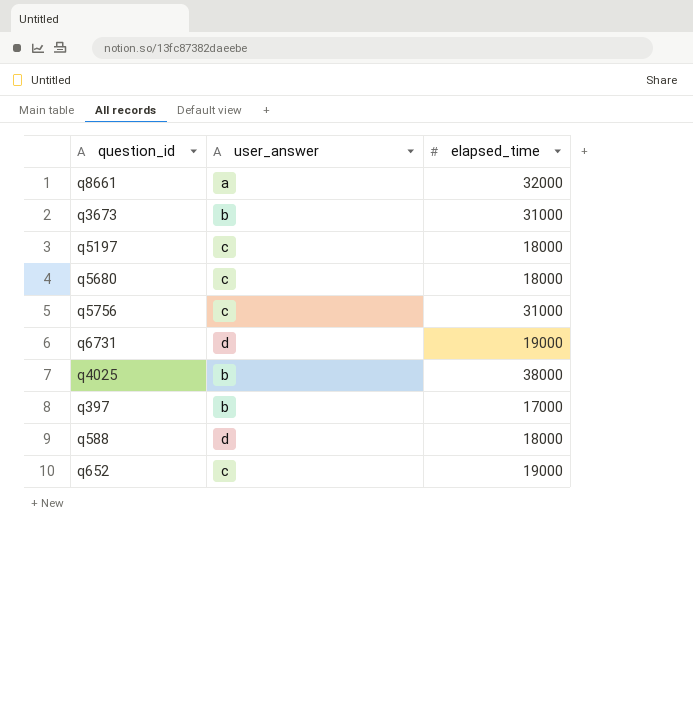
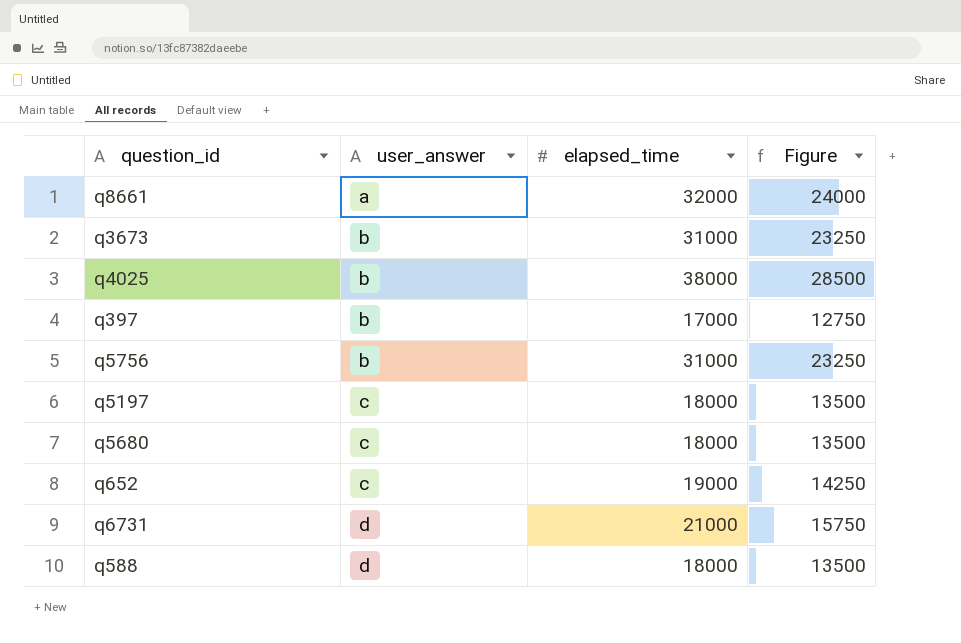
row order: none -> user_answer ascending
column Figure | formula: none -> [elapsed_time] * 0.75
q5756 | user_answer: c -> b
q6731 | elapsed_time: 19000 -> 21000

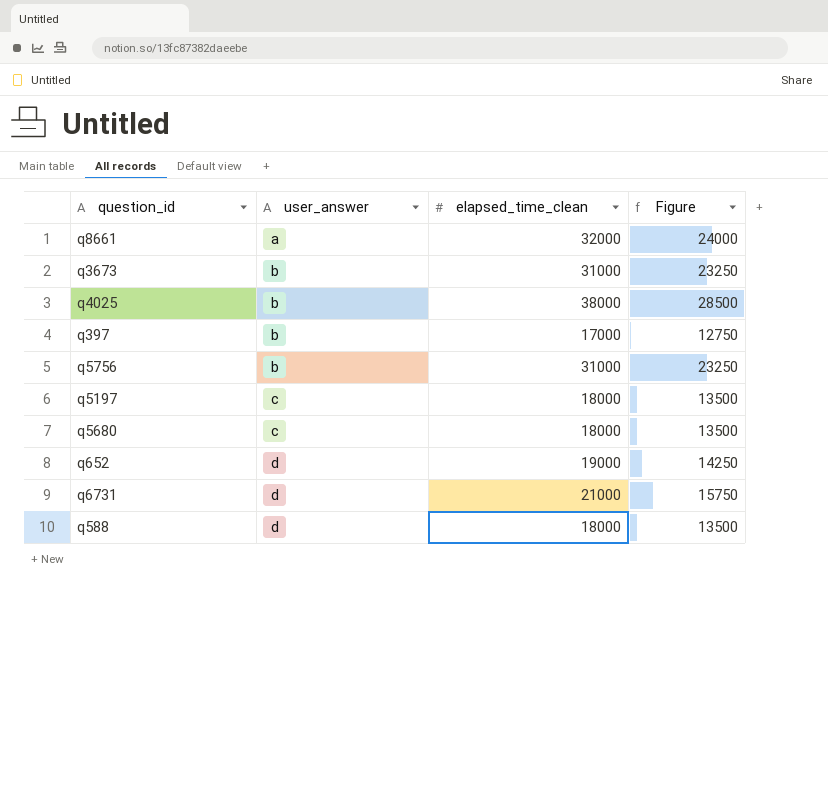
column name: elapsed_time -> elapsed_time_clean
q652 | user_answer: c -> d

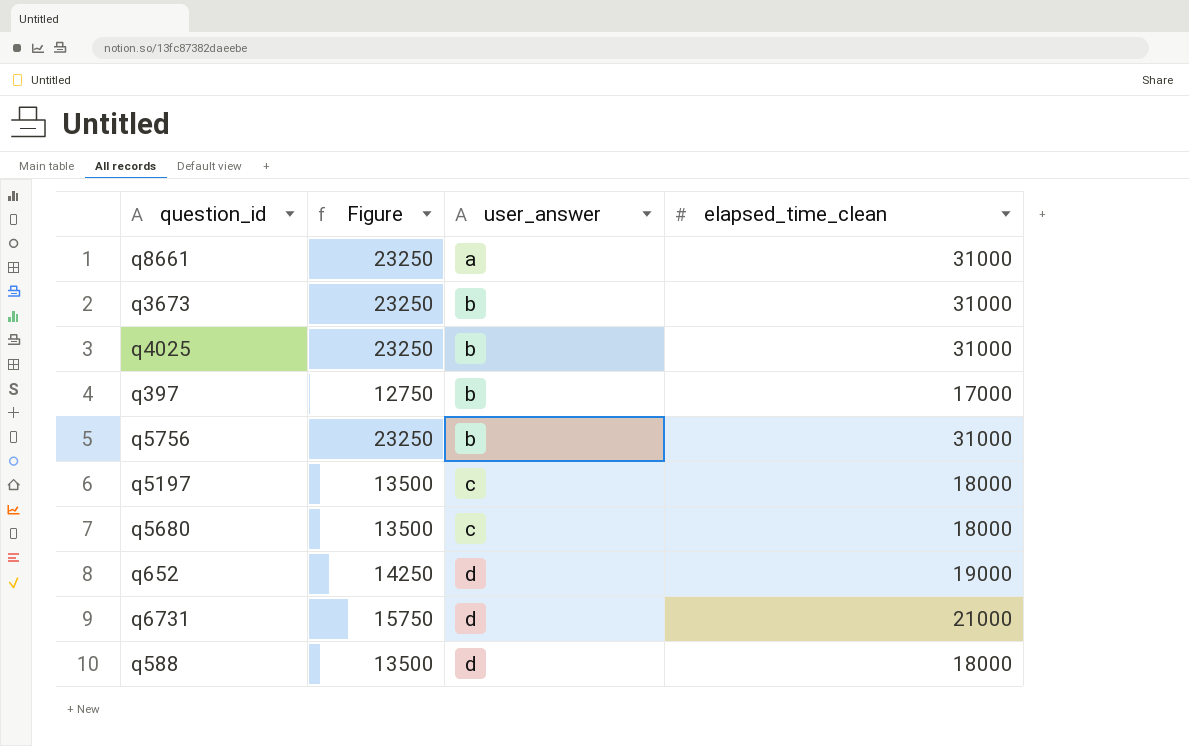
column Figure | position: 4 -> 2
q8661 | Figure: 24000 -> 23250
q8661 | elapsed_time_clean: 32000 -> 31000
q4025 | Figure: 28500 -> 23250
q4025 | elapsed_time_clean: 38000 -> 31000

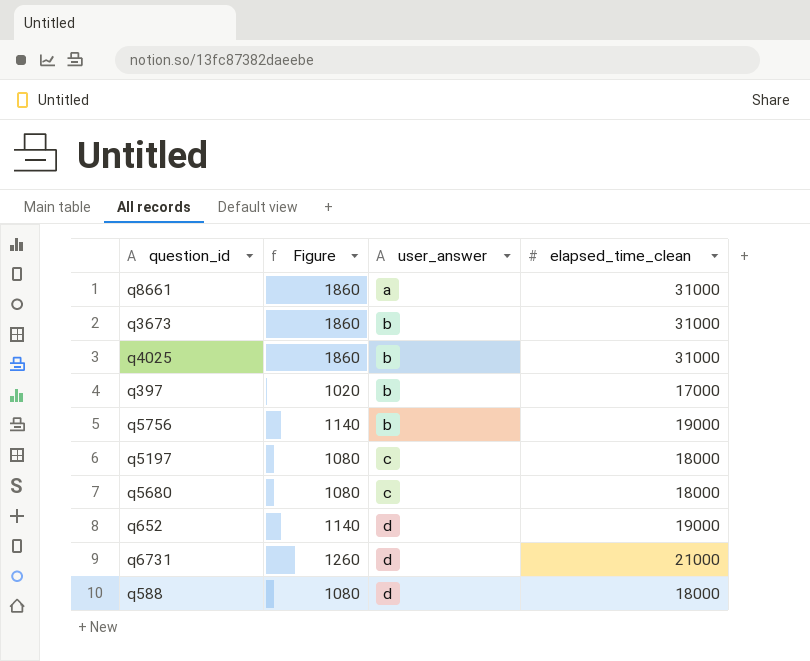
column Figure | formula: [elapsed_time_clean] * 0.75 -> [elapsed_time_clean] * 0.06
q5756 | elapsed_time_clean: 31000 -> 19000

